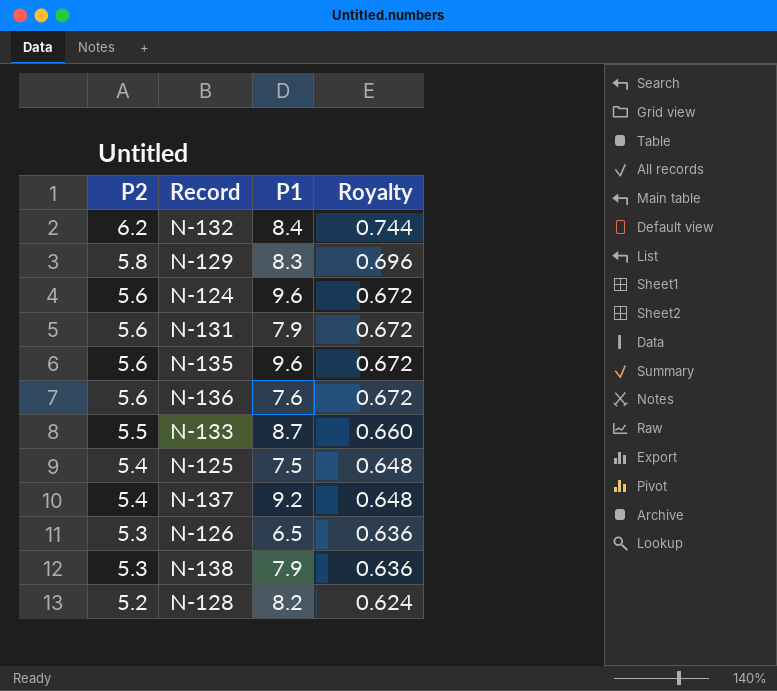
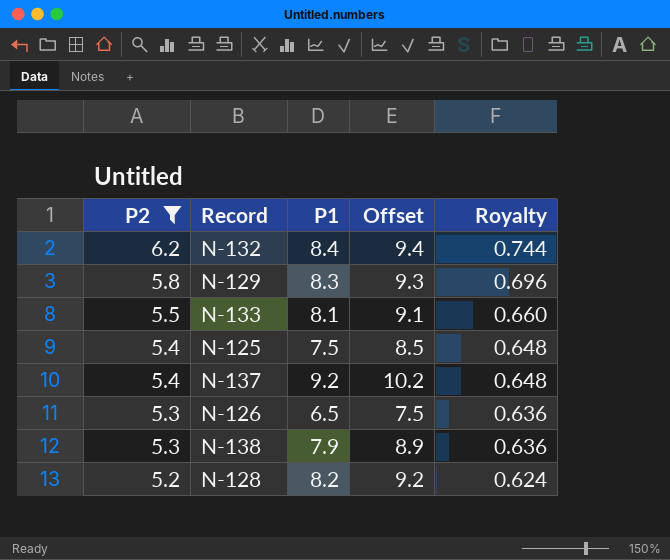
filter: none -> P2 != 5.6
column Offset | formula: none -> [P1] + 1
N-133 | P1: 8.7 -> 8.1

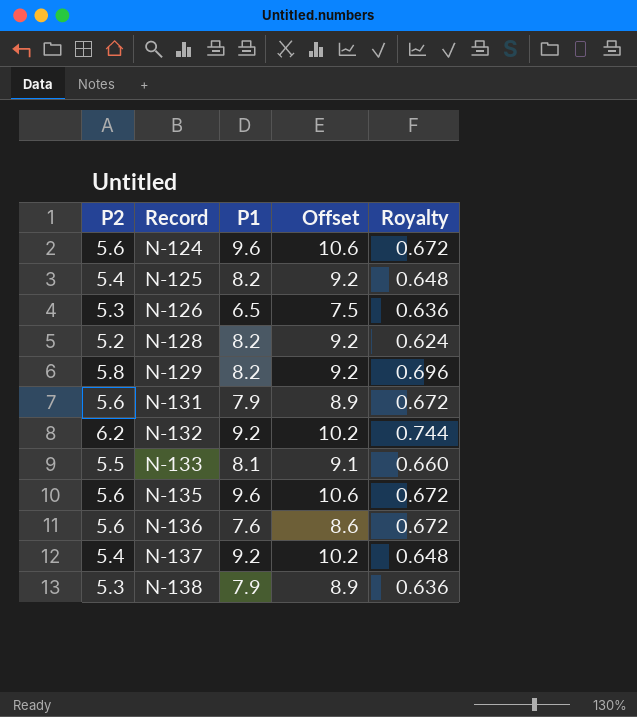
filter: P2 != 5.6 -> none
row order: P2 descending -> Record ascending
N-125 | P1: 7.5 -> 8.2
N-125 | Offset: 8.5 -> 9.2
N-129 | P1: 8.3 -> 8.2
N-129 | Offset: 9.3 -> 9.2
N-132 | P1: 8.4 -> 9.2
N-132 | Offset: 9.4 -> 10.2

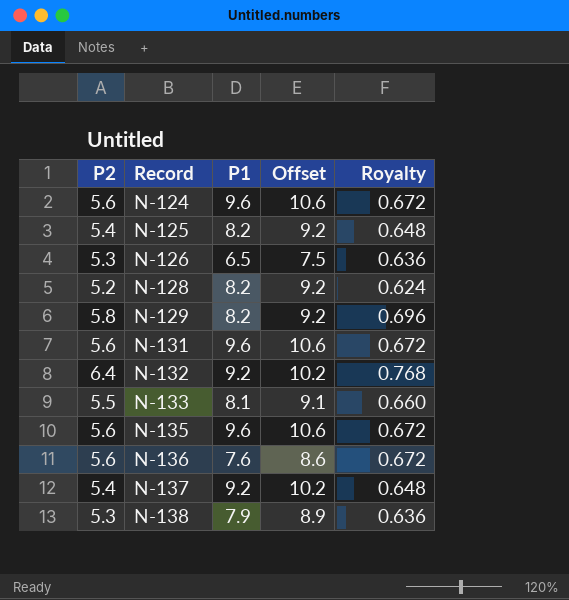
N-131 | P1: 7.9 -> 9.6
N-131 | Offset: 8.9 -> 10.6
N-132 | P2: 6.2 -> 6.4
N-132 | Royalty: 0.744 -> 0.768

